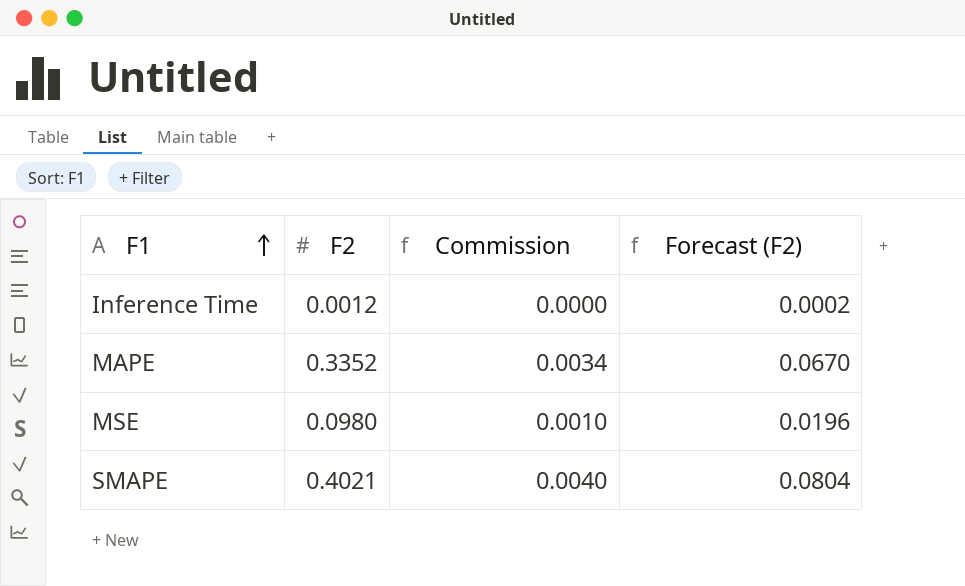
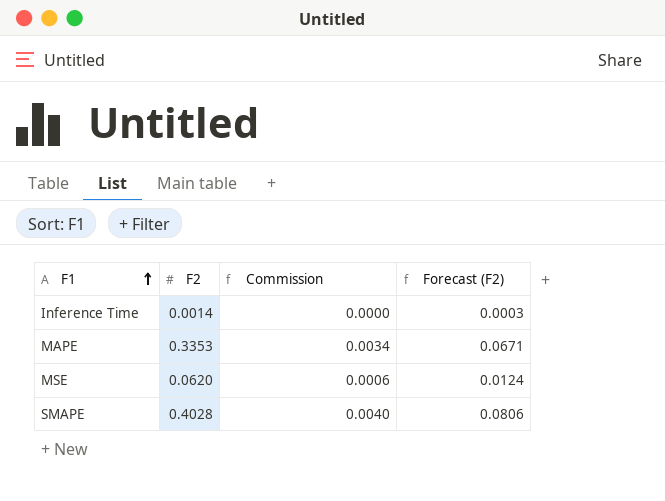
Inference Time | F2: 0.0012 -> 0.0014
Inference Time | Forecast (F2): 0.0002 -> 0.0003
MAPE | F2: 0.3352 -> 0.3353
MAPE | Forecast (F2): 0.0670 -> 0.0671
MSE | F2: 0.0980 -> 0.0620
MSE | Commission: 0.0010 -> 0.0006
MSE | Forecast (F2): 0.0196 -> 0.0124
SMAPE | F2: 0.4021 -> 0.4028
SMAPE | Forecast (F2): 0.0804 -> 0.0806

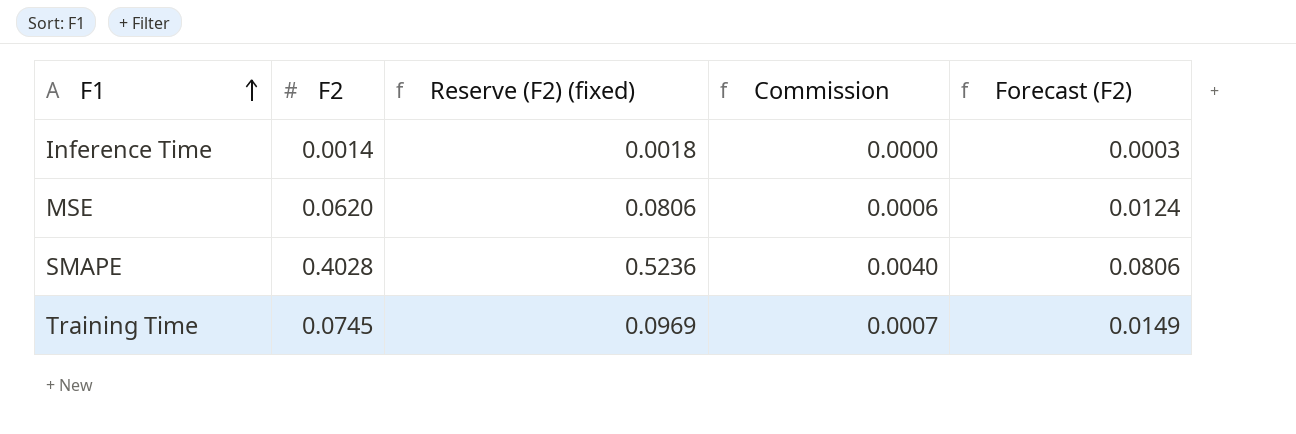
column Reserve (F2) (fixed) | formula: none -> [F2] * 1.3
row MAPE: 0.3353 | 0.0034 | 0.0671 -> none
row Training Time: none -> 0.0745 | 0.0969 | 0.0007 | 0.0149

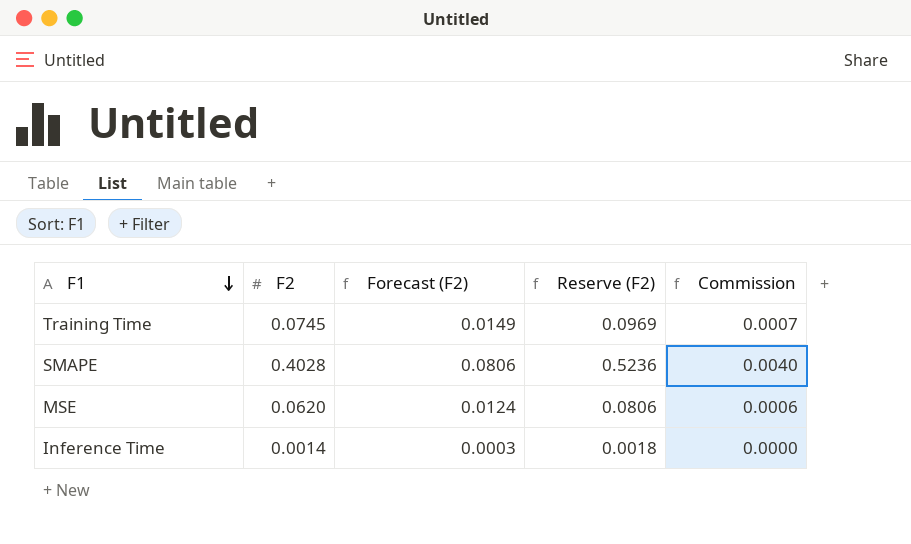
row order: F1 ascending -> F1 descending
column Forecast (F2) | position: 5 -> 3
column name: Reserve (F2) (fixed) -> Reserve (F2)

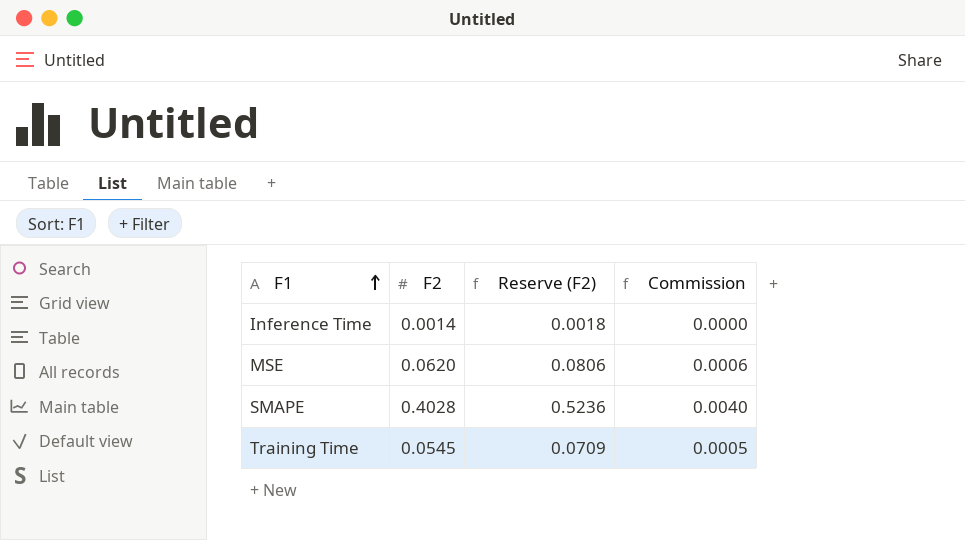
row order: F1 descending -> F1 ascending
column Forecast (F2) | formula: [F2] * 0.2 -> none
Training Time | F2: 0.0745 -> 0.0545
Training Time | Reserve (F2): 0.0969 -> 0.0709
Training Time | Commission: 0.0007 -> 0.0005

